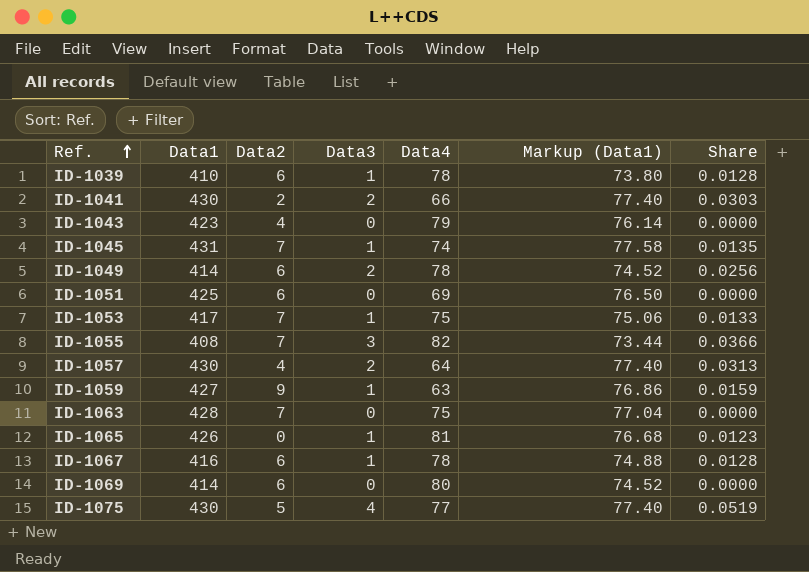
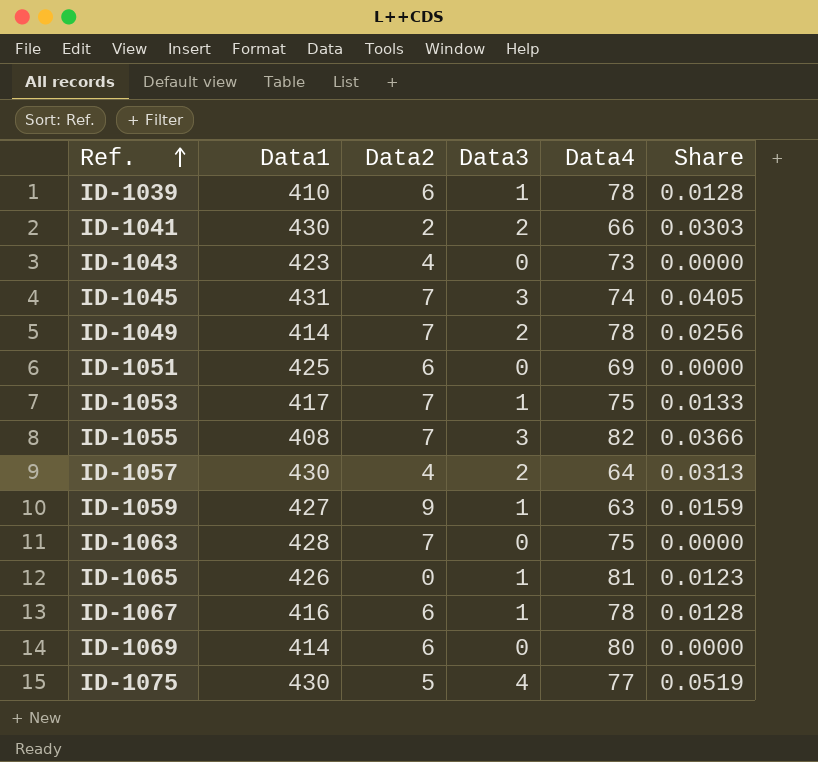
column Markup (Data1) | formula: [Data1] * 0.18 -> none
ID-1043 | Data4: 79 -> 73
ID-1045 | Data3: 1 -> 3
ID-1045 | Share: 0.0135 -> 0.0405
ID-1049 | Data2: 6 -> 7

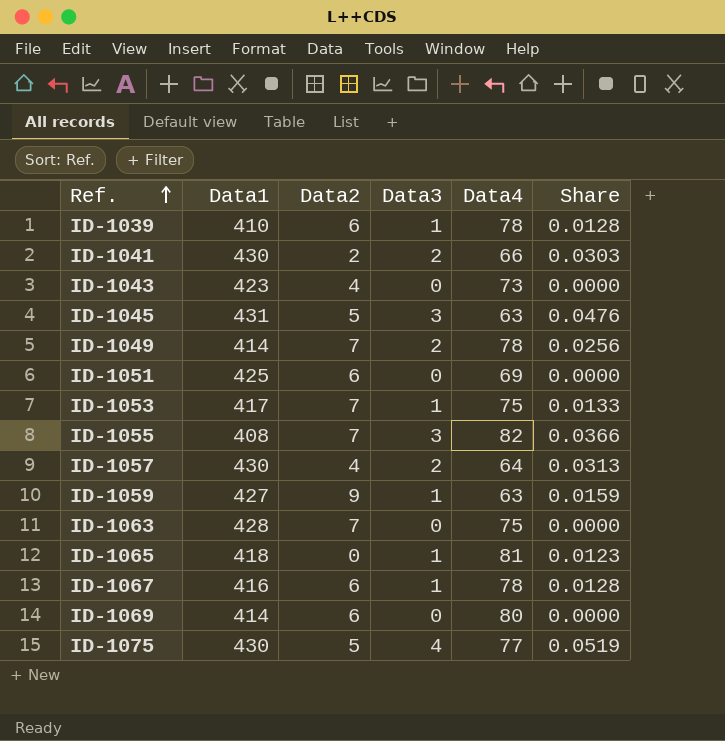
ID-1045 | Data2: 7 -> 5
ID-1045 | Data4: 74 -> 63
ID-1045 | Share: 0.0405 -> 0.0476
ID-1065 | Data1: 426 -> 418

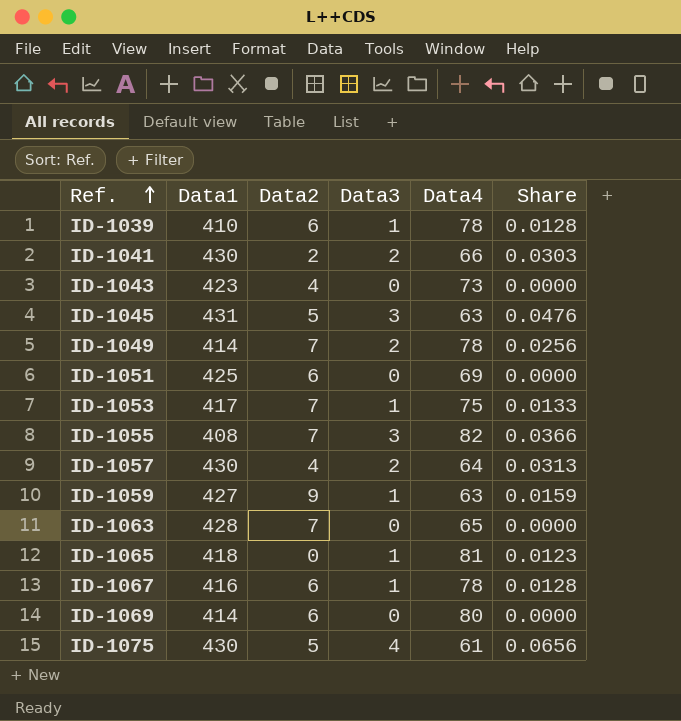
ID-1063 | Data4: 75 -> 65
ID-1075 | Data4: 77 -> 61
ID-1075 | Share: 0.0519 -> 0.0656

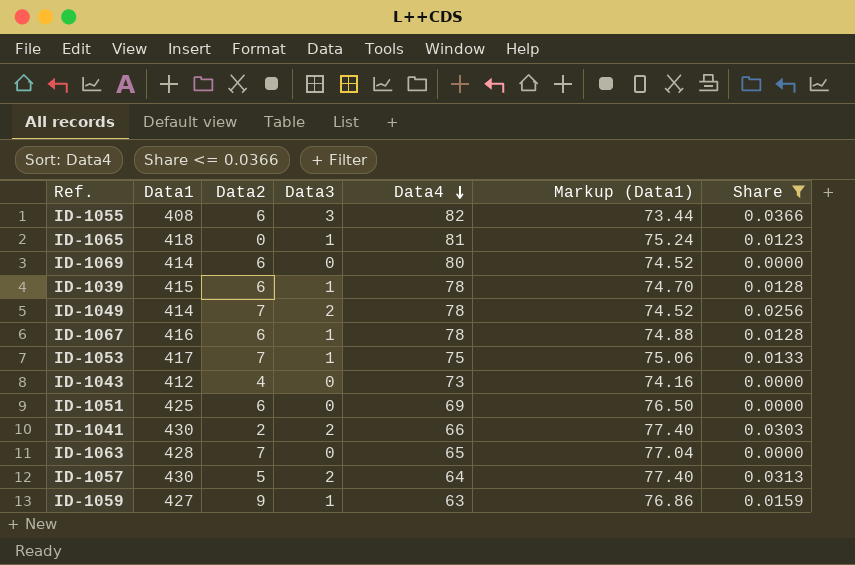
filter: none -> Share <= 0.0366
row order: Ref. ascending -> Data4 descending
column Markup (Data1) | formula: none -> [Data1] * 0.18
ID-1055 | Data2: 7 -> 6
ID-1039 | Data1: 410 -> 415
ID-1043 | Data1: 423 -> 412
ID-1057 | Data2: 4 -> 5

